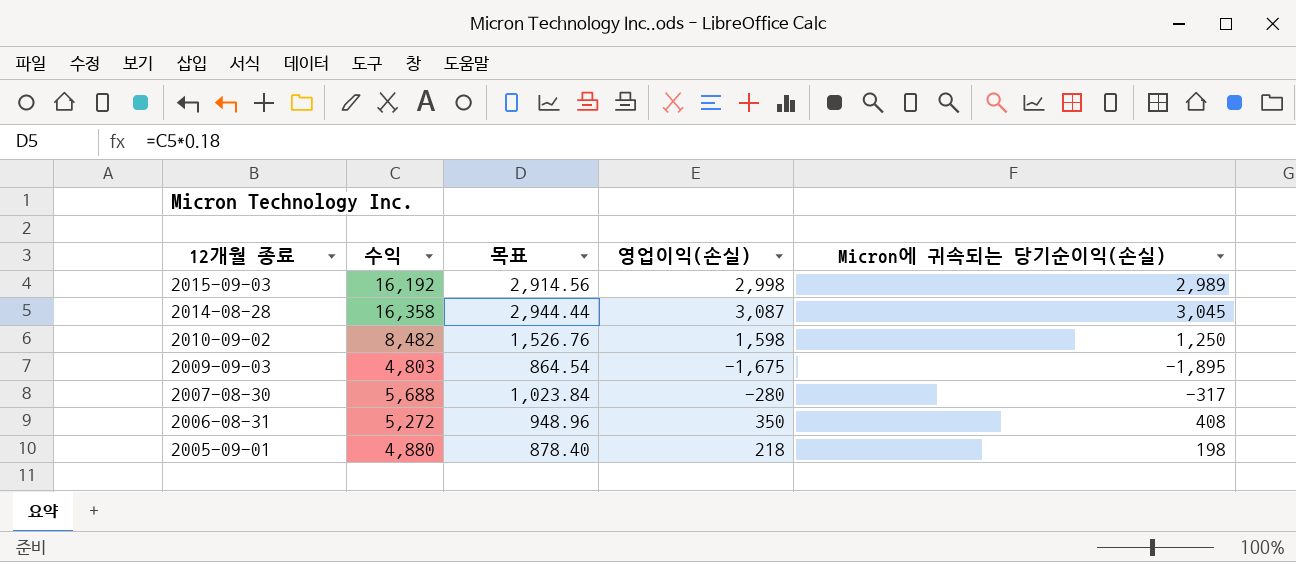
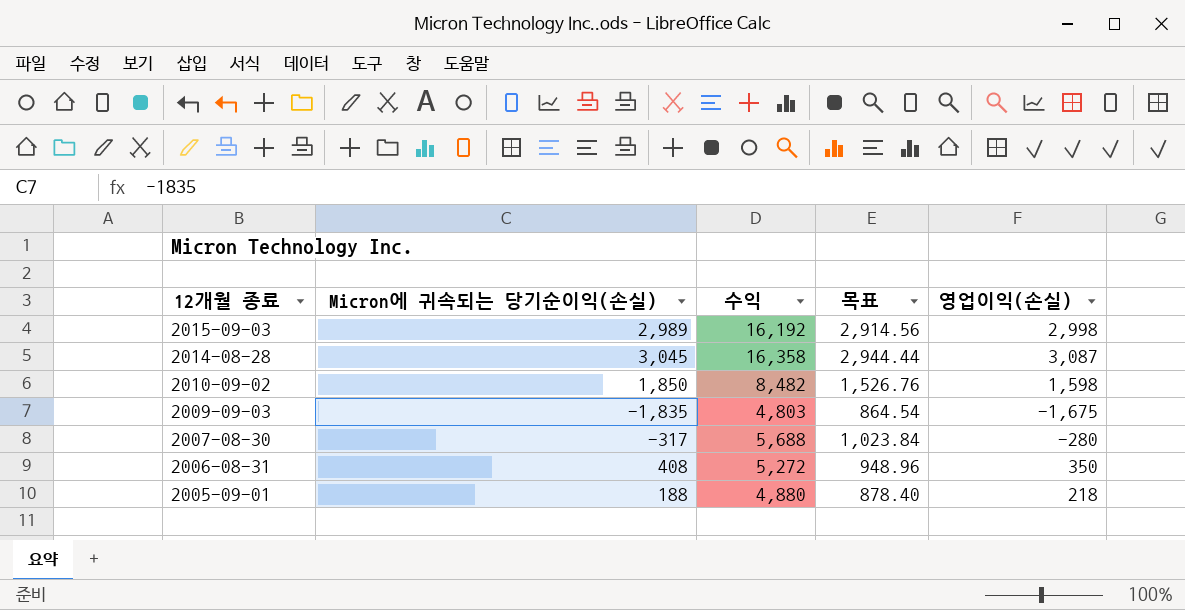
column Micron에 귀속되는 당기순이익(손실) | position: 5 -> 2
2010-09-02 | Micron에 귀속되는 당기순이익(손실): 1,250 -> 1,850
2009-09-03 | Micron에 귀속되는 당기순이익(손실): -1,895 -> -1,835
2005-09-01 | Micron에 귀속되는 당기순이익(손실): 198 -> 188

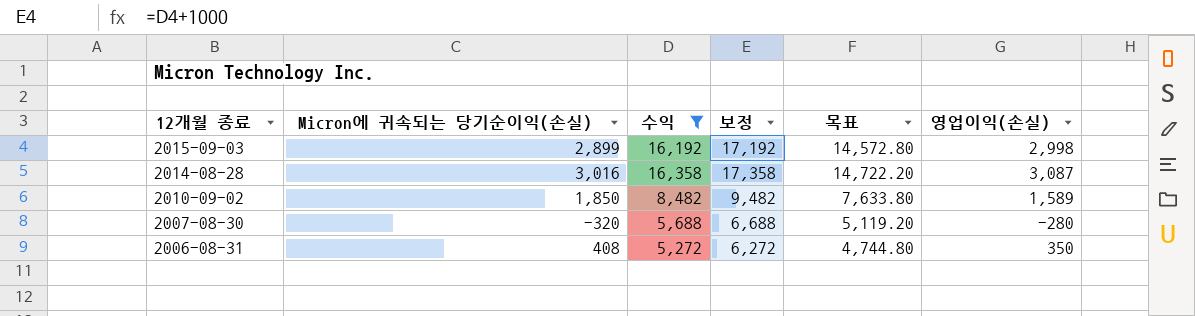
filter: none -> 수익 >= 5,272
column 보정 | formula: none -> [수익] + 1000
column 목표 | formula: [수익] * 0.18 -> [수익] * 0.9
2015-09-03 | Micron에 귀속되는 당기순이익(손실): 2,989 -> 2,899
2014-08-28 | Micron에 귀속되는 당기순이익(손실): 3,045 -> 3,016
2010-09-02 | 영업이익(손실): 1,598 -> 1,589
2007-08-30 | Micron에 귀속되는 당기순이익(손실): -317 -> -320

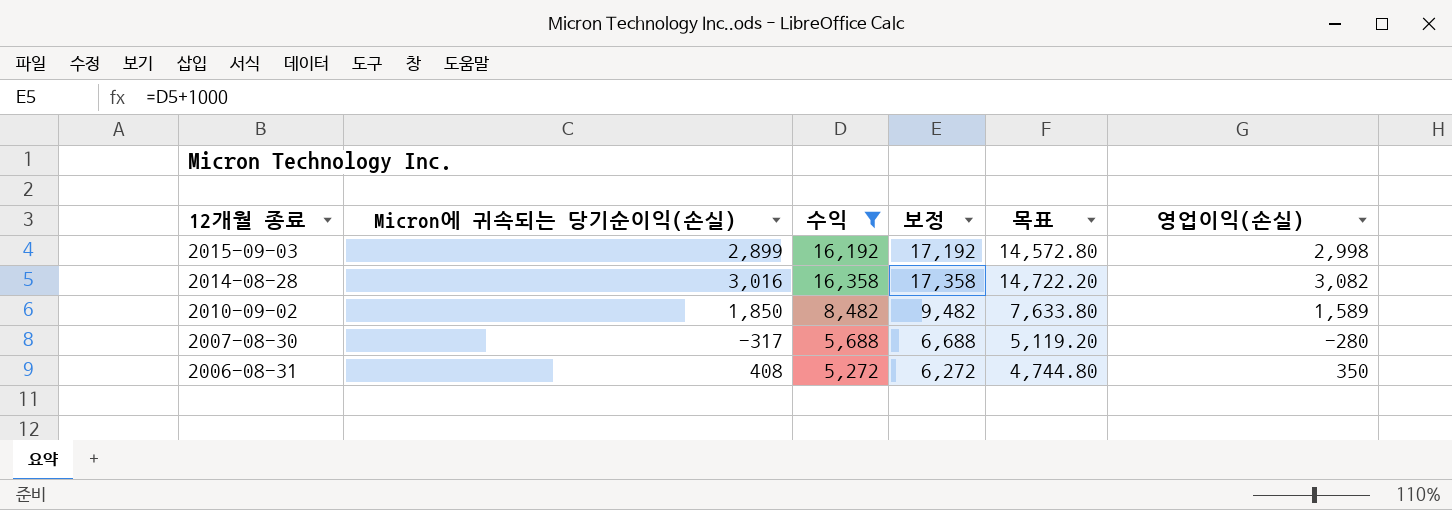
2014-08-28 | 영업이익(손실): 3,087 -> 3,082
2007-08-30 | Micron에 귀속되는 당기순이익(손실): -320 -> -317

